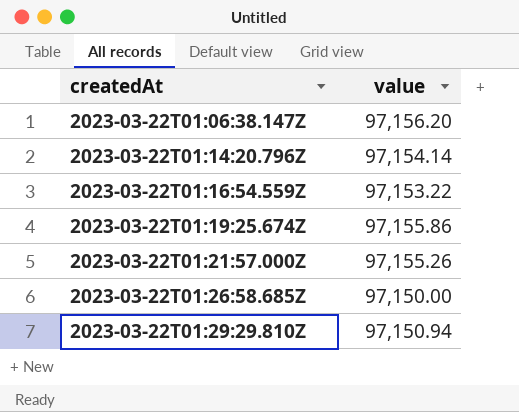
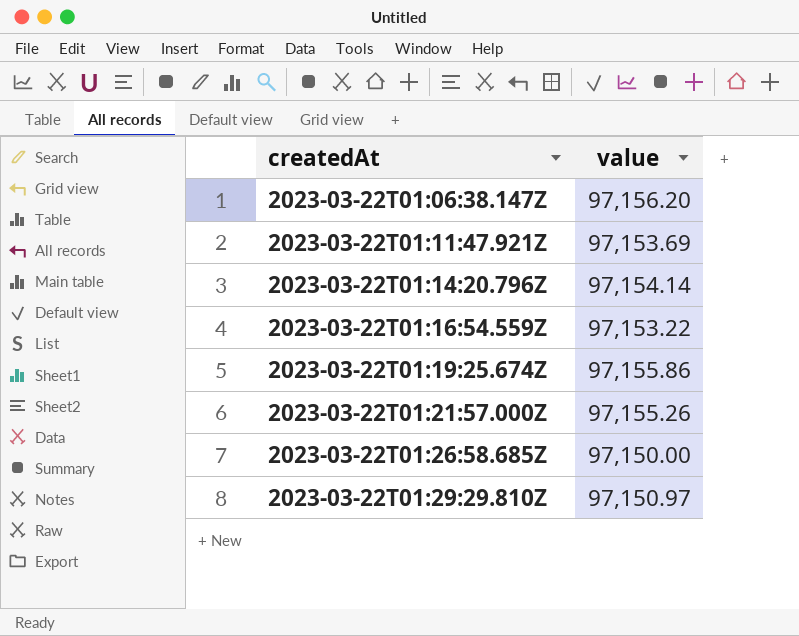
row 2023-03-22T01:11:47.921Z: none -> 97,153.69
2023-03-22T01:29:29.810Z | value: 97,150.94 -> 97,150.97

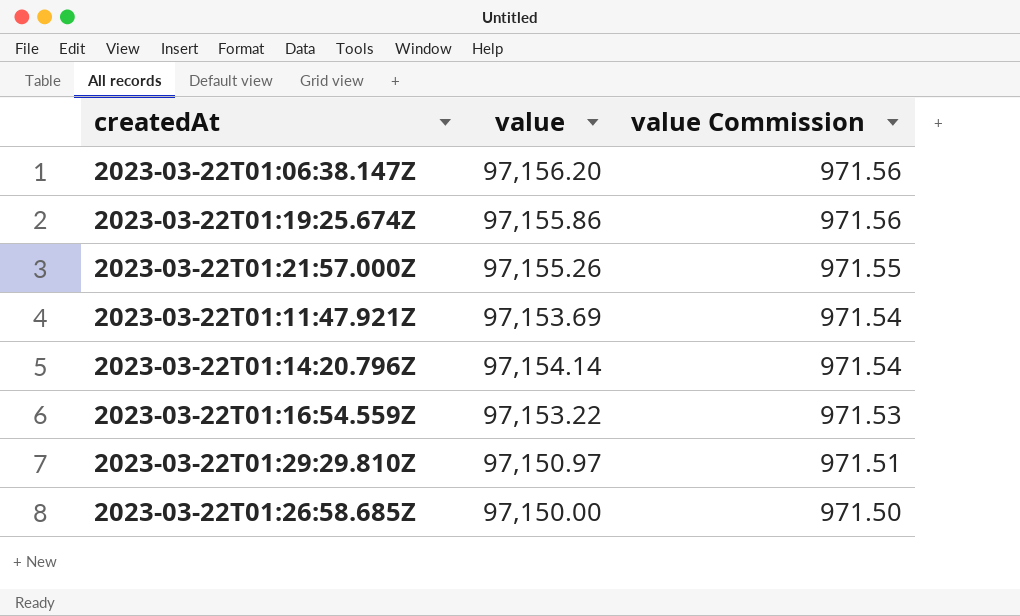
row order: createdAt ascending -> value Commission descending
column value Commission | formula: none -> [value] * 0.01

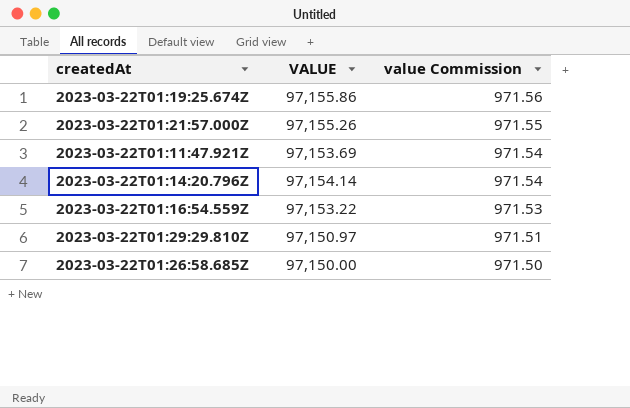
column name: value -> VALUE
row 2023-03-22T01:06:38.147Z: 97,156.20 | 971.56 -> none

